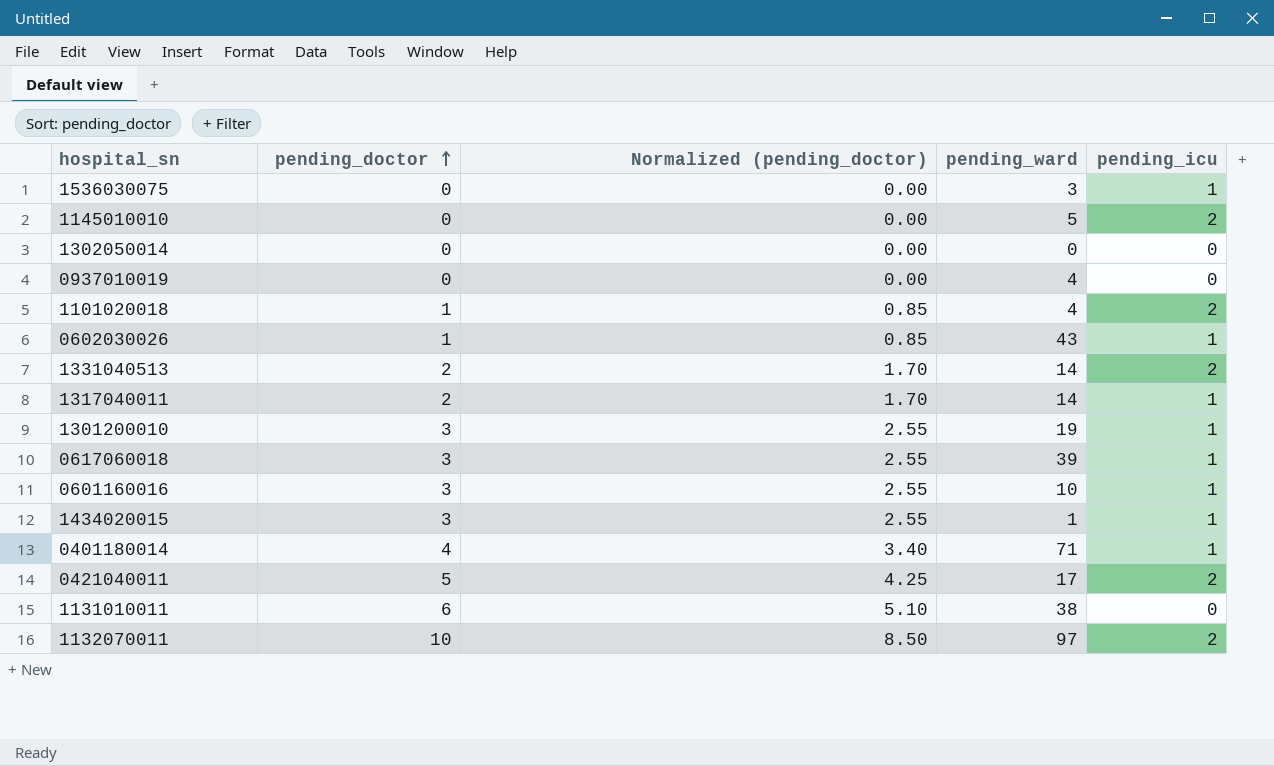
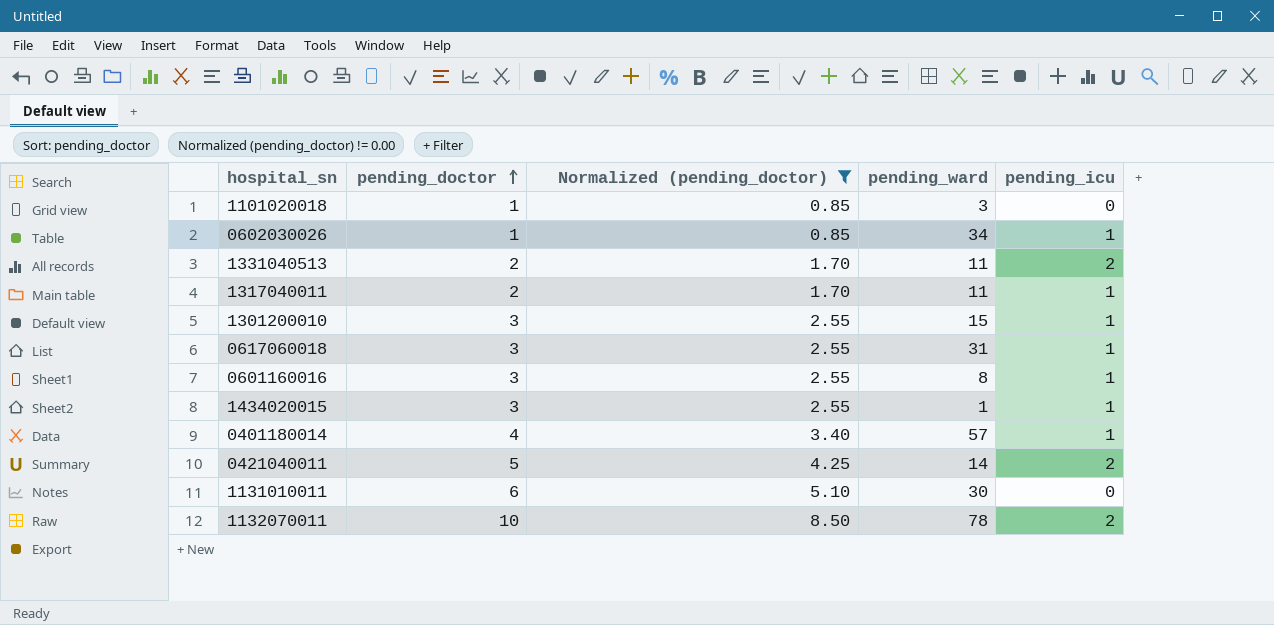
filter: none -> Normalized (pending_doctor) != 0.00
1101020018 | pending_ward: 4 -> 3
1101020018 | pending_icu: 2 -> 0
0602030026 | pending_ward: 43 -> 34
1331040513 | pending_ward: 14 -> 11
1317040011 | pending_ward: 14 -> 11
1301200010 | pending_ward: 19 -> 15
0617060018 | pending_ward: 39 -> 31
0601160016 | pending_ward: 10 -> 8
0401180014 | pending_ward: 71 -> 57
0421040011 | pending_ward: 17 -> 14
1131010011 | pending_ward: 38 -> 30
1132070011 | pending_ward: 97 -> 78

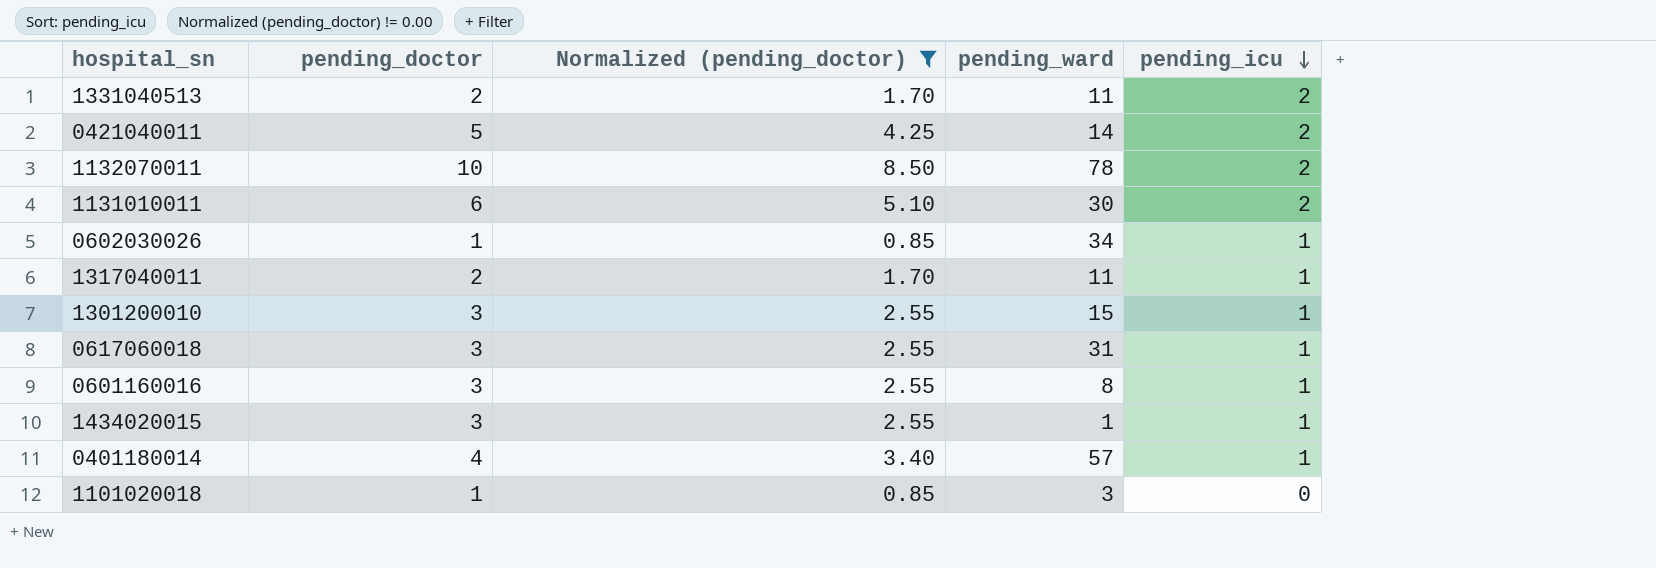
row order: pending_doctor ascending -> pending_icu descending
1131010011 | pending_icu: 0 -> 2

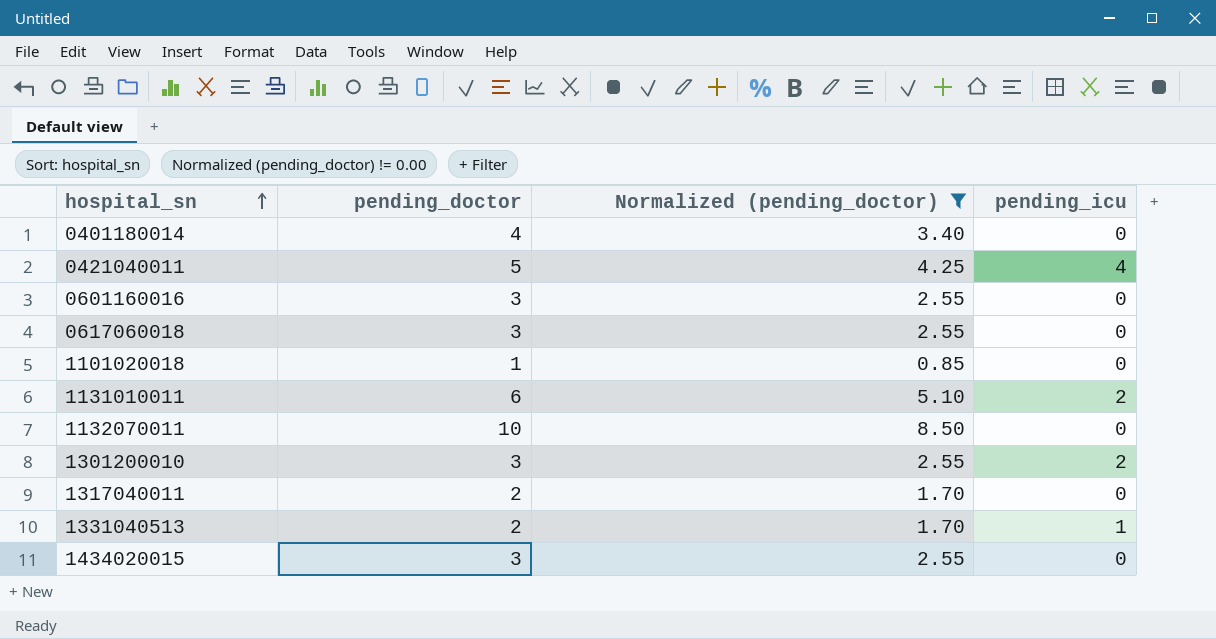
row order: pending_icu descending -> hospital_sn ascending
column pending_ward | position: 4 -> none
row 0602030026: 1 | 0.85 | 34 | 1 -> none
0401180014 | pending_icu: 1 -> 0
0421040011 | pending_icu: 2 -> 4
0601160016 | pending_icu: 1 -> 0
0617060018 | pending_icu: 1 -> 0
1132070011 | pending_icu: 2 -> 0
1301200010 | pending_icu: 1 -> 2
1317040011 | pending_icu: 1 -> 0
1331040513 | pending_icu: 2 -> 1
1434020015 | pending_icu: 1 -> 0

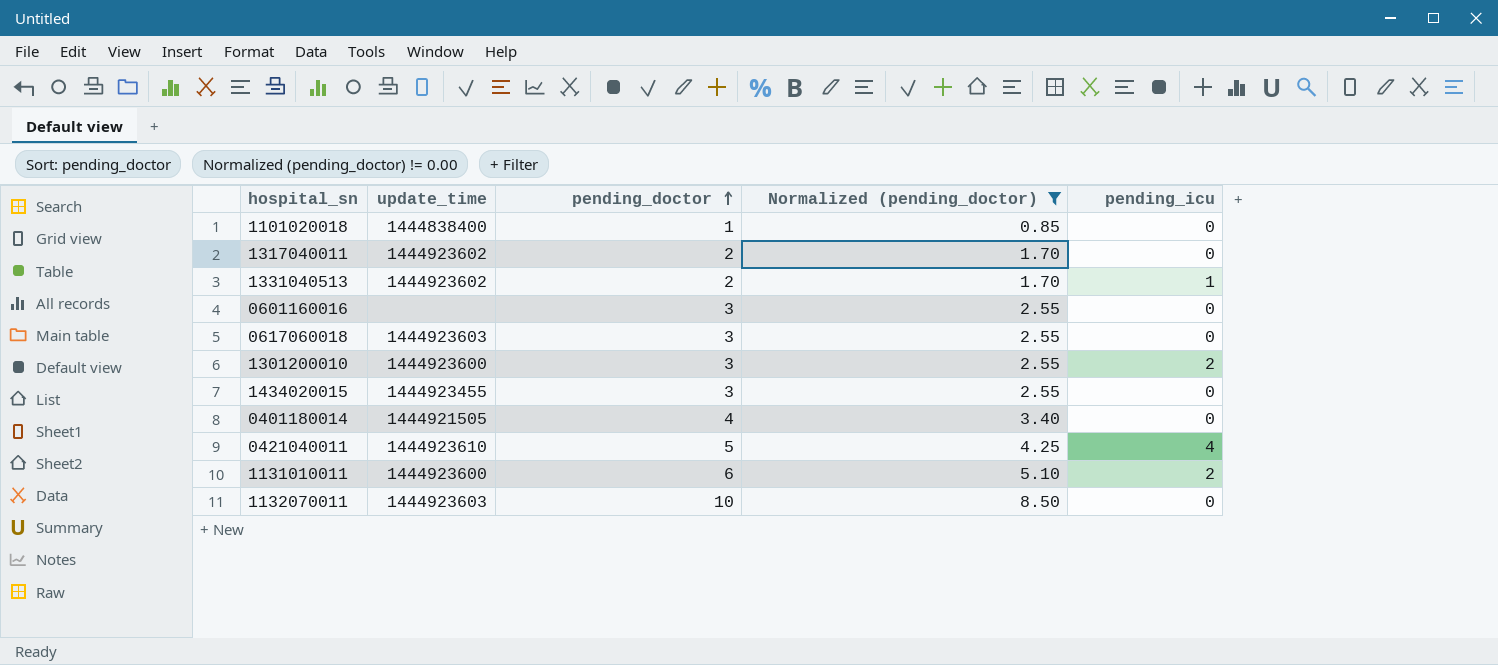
row order: hospital_sn ascending -> pending_doctor ascending
column update_time | position: none -> 2

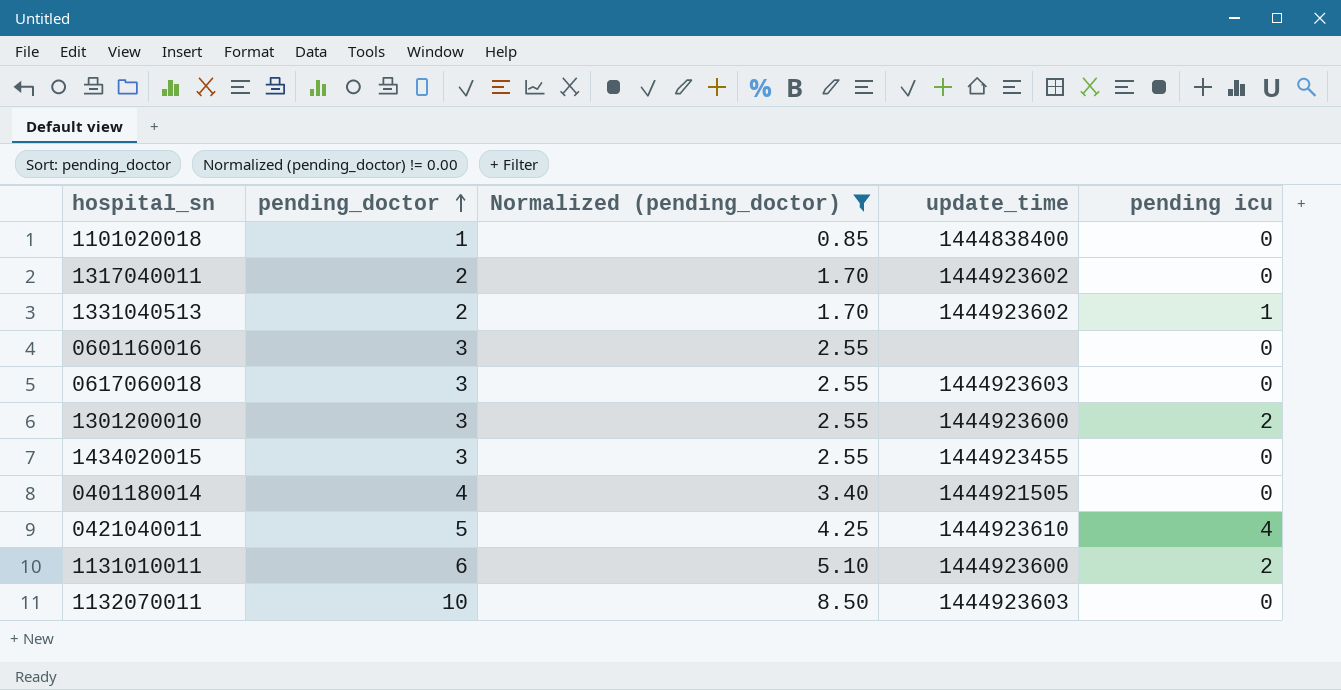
column update_time | position: 2 -> 4
column name: pending_icu -> pending icu

